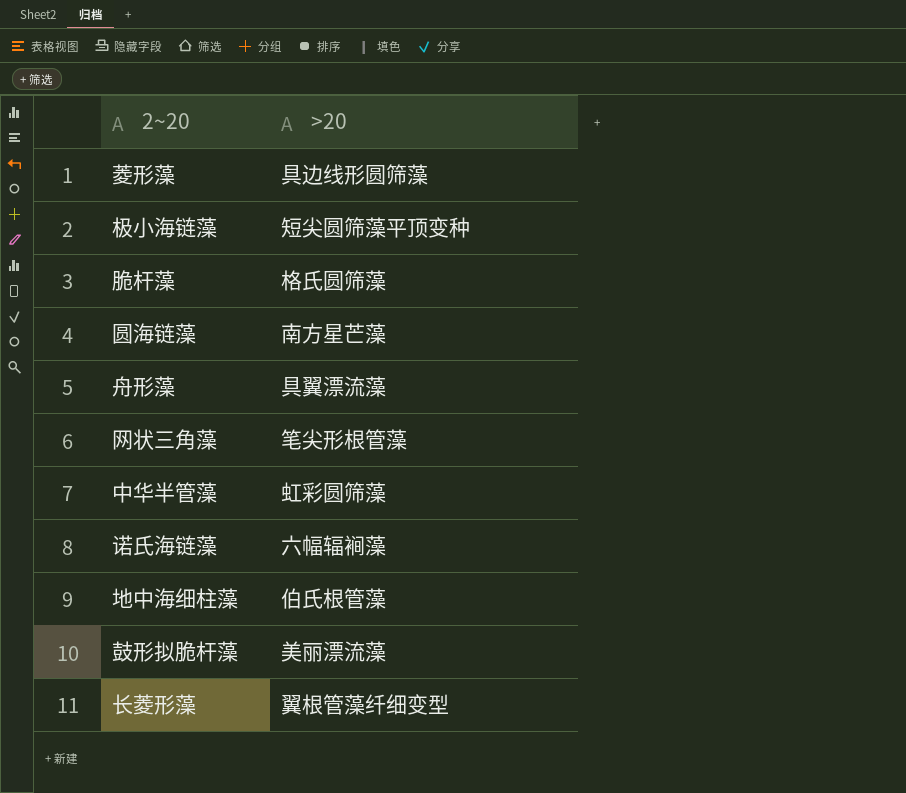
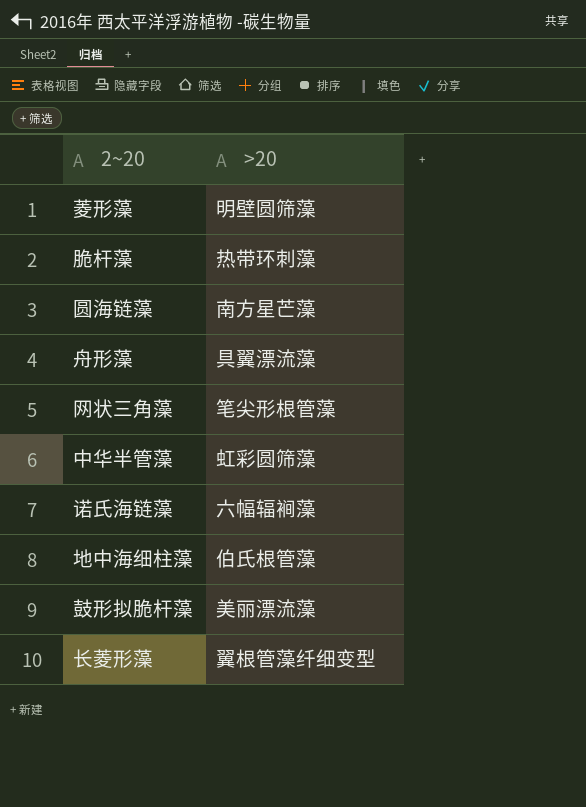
row 极小海链藻: 短尖圆筛藻平顶变种 -> none
菱形藻 | >20: 具边线形圆筛藻 -> 明壁圆筛藻
脆杆藻 | >20: 格氏圆筛藻 -> 热带环刺藻

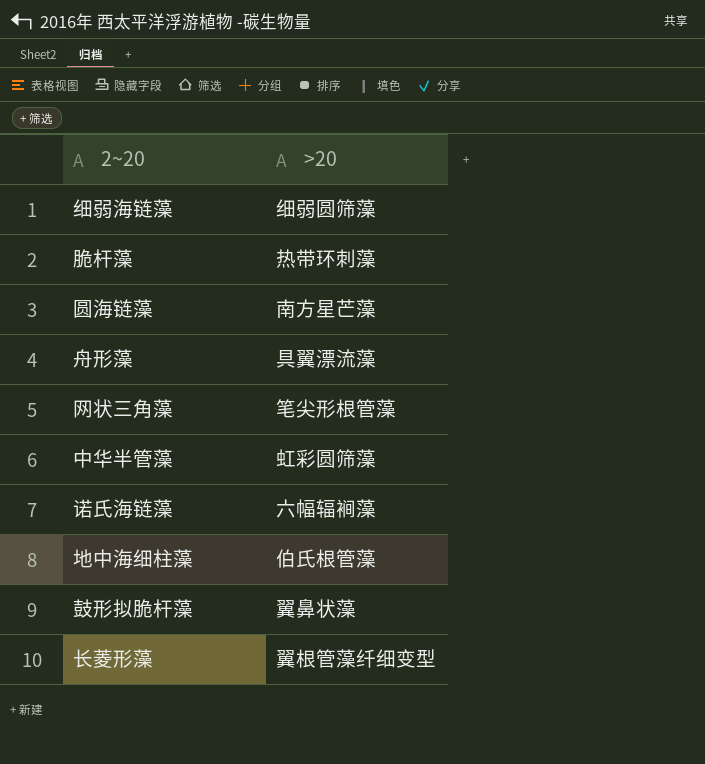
row 菱形藻: 明壁圆筛藻 -> none
row 细弱海链藻: none -> 细弱圆筛藻
鼓形拟脆杆藻 | >20: 美丽漂流藻 -> 翼鼻状藻

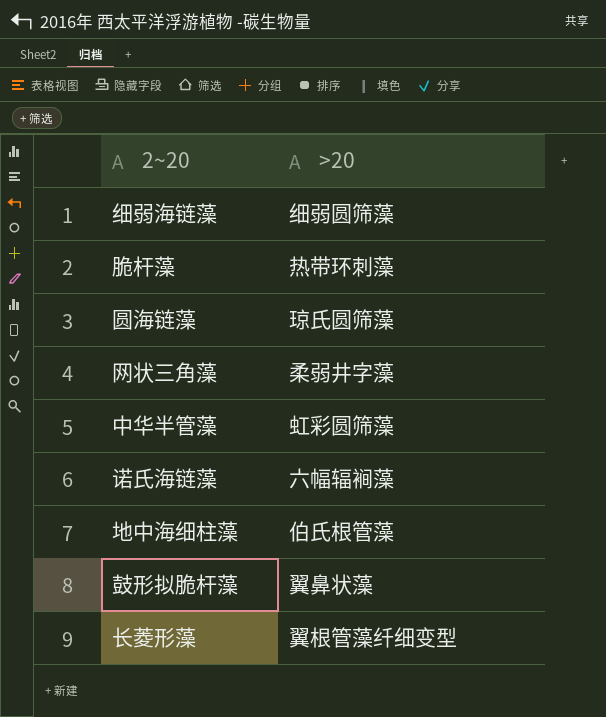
row 舟形藻: 具翼漂流藻 -> none
圆海链藻 | >20: 南方星芒藻 -> 琼氏圆筛藻
网状三角藻 | >20: 笔尖形根管藻 -> 柔弱井字藻

